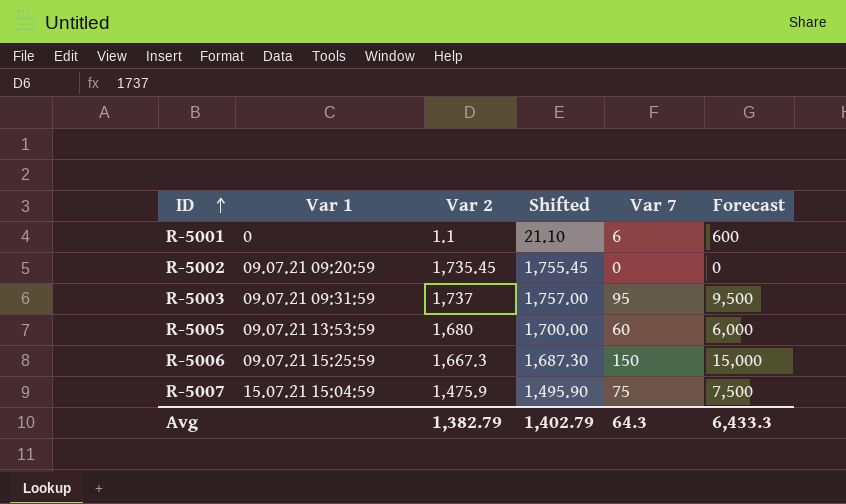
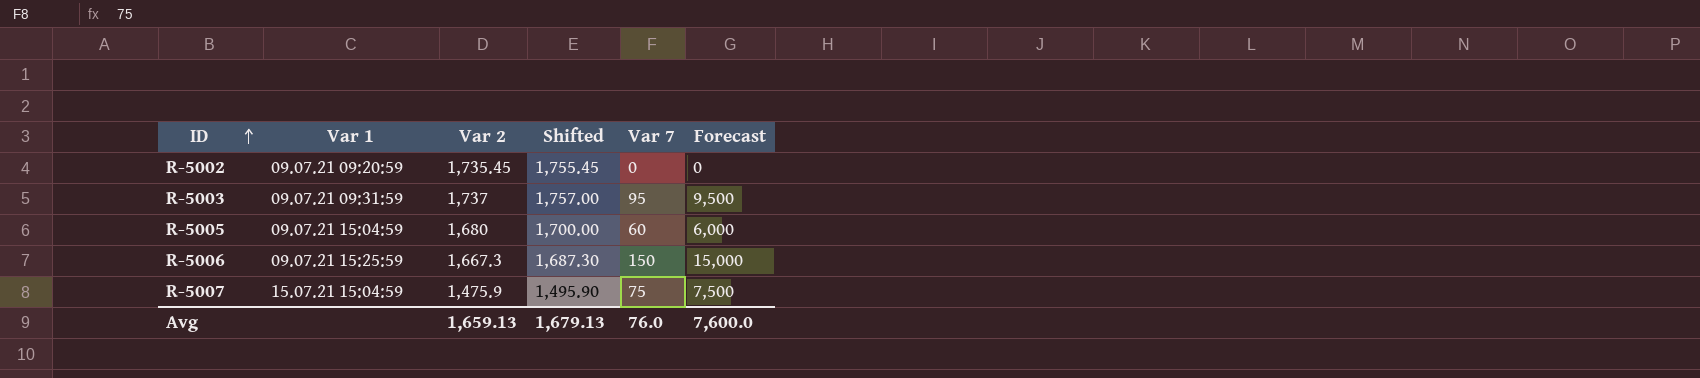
row R-5001: 0 | 1.1 | 21.10 | 6 | 600 -> none
R-5005 | Var 1: 09.07.21 13:53:59 -> 09.07.21 15:04:59
Avg | Var 2: 1,382.79 -> 1,659.13
Avg | Shifted: 1,402.79 -> 1,679.13
Avg | Var 7: 64.3 -> 76.0
Avg | Forecast: 6,433.3 -> 7,600.0

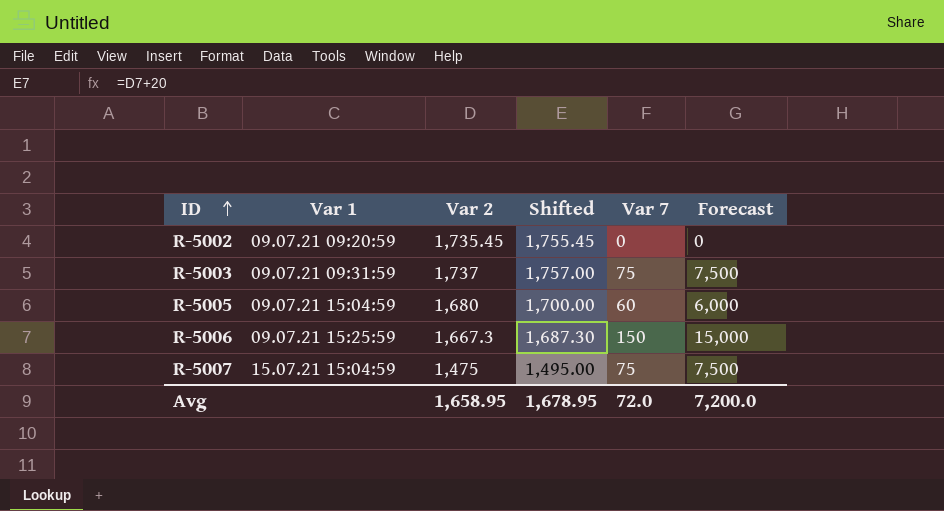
R-5003 | Var 7: 95 -> 75
R-5003 | Forecast: 9,500 -> 7,500
R-5007 | Var 2: 1,475.9 -> 1,475
R-5007 | Shifted: 1,495.90 -> 1,495.00
Avg | Var 2: 1,659.13 -> 1,658.95
Avg | Shifted: 1,679.13 -> 1,678.95
Avg | Var 7: 76.0 -> 72.0
Avg | Forecast: 7,600.0 -> 7,200.0

